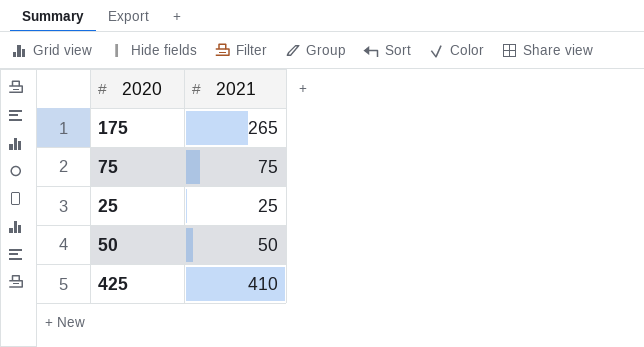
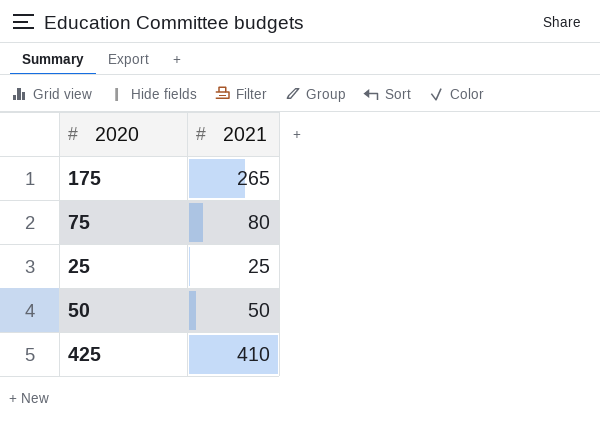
75 | 2021: 75 -> 80

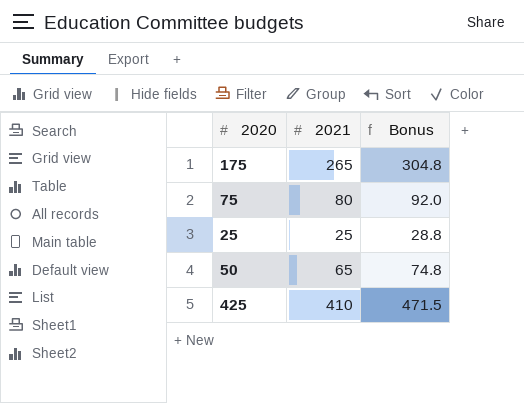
column Bonus | formula: none -> [2021] * 1.15
50 | 2021: 50 -> 65

